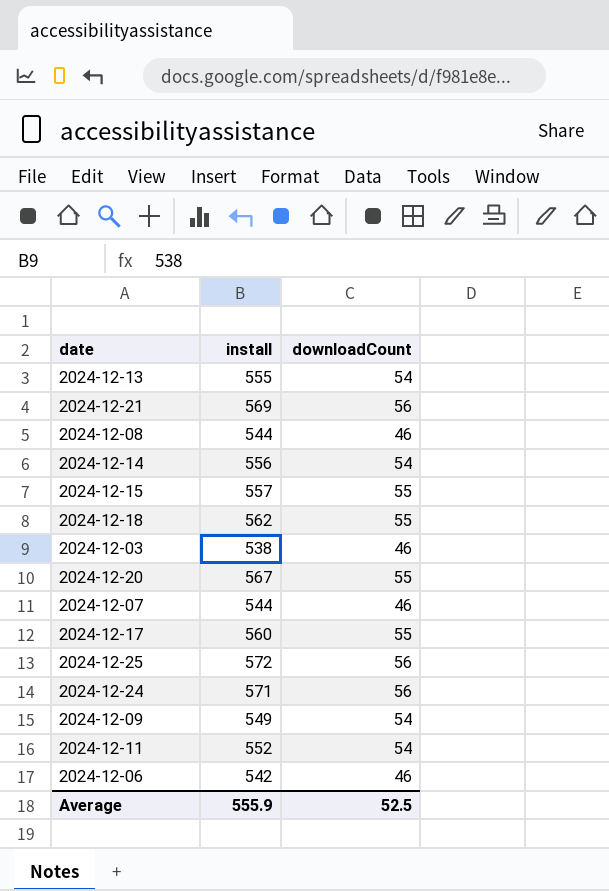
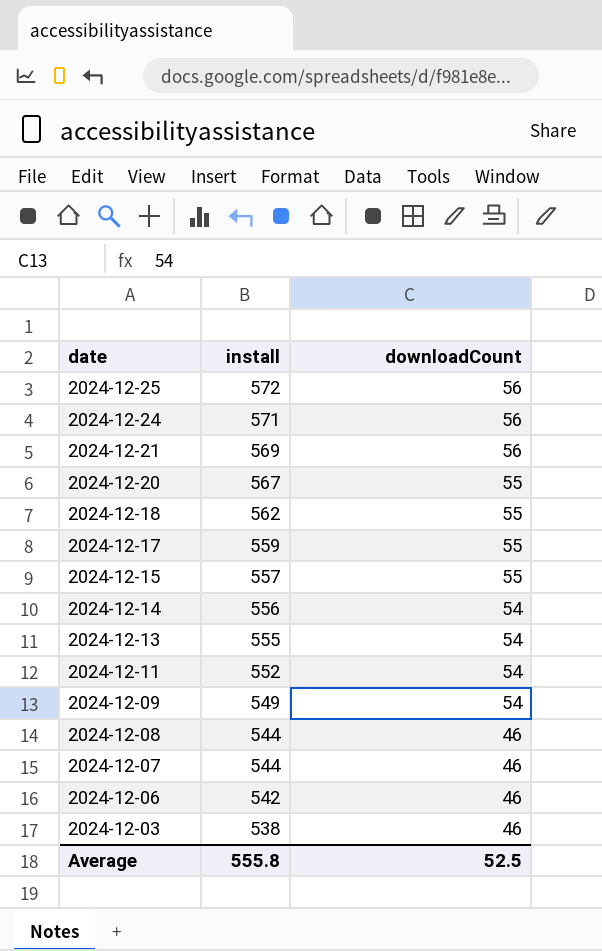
row order: none -> date descending
2024-12-17 | install: 560 -> 559
Average | install: 555.9 -> 555.8

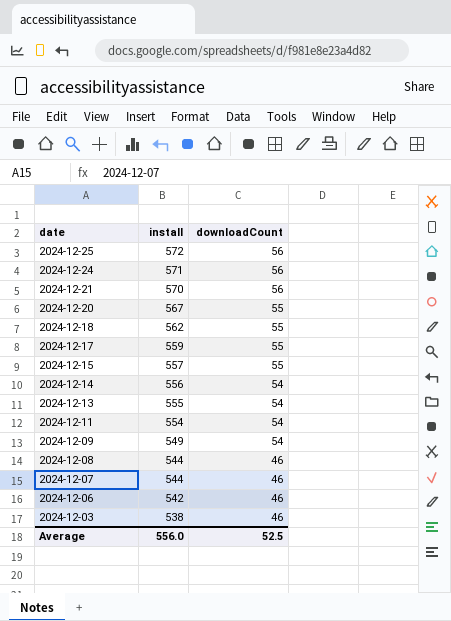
2024-12-21 | install: 569 -> 570
2024-12-11 | install: 552 -> 554
Average | install: 555.8 -> 556.0

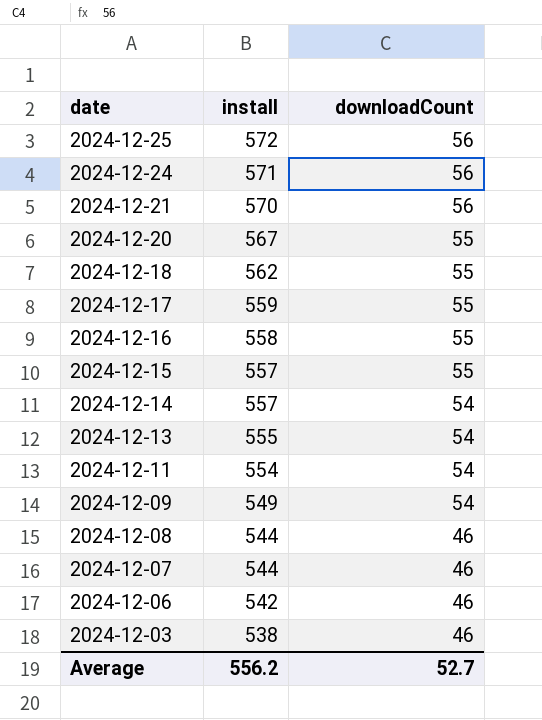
row 2024-12-16: none -> 558 | 55
2024-12-14 | install: 556 -> 557
Average | install: 556.0 -> 556.2
Average | downloadCount: 52.5 -> 52.7

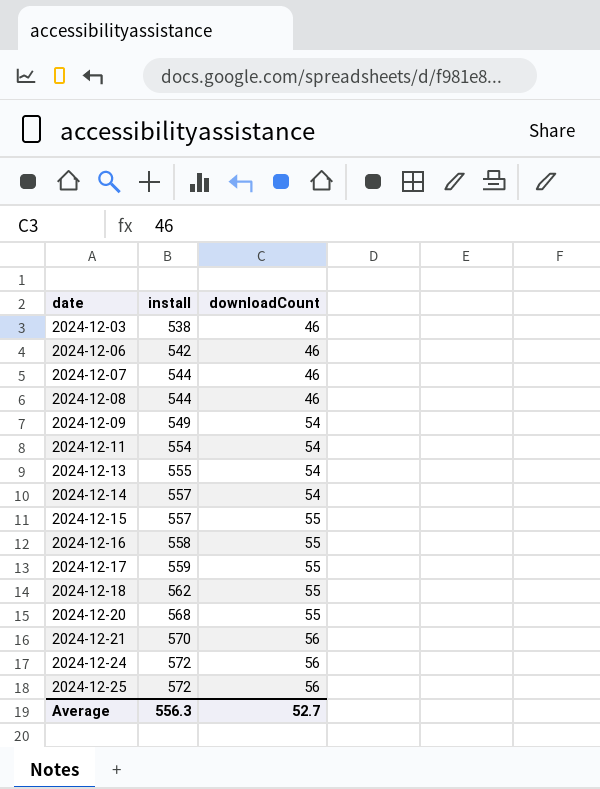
row order: date descending -> date ascending
2024-12-20 | install: 567 -> 568
2024-12-24 | install: 571 -> 572
Average | install: 556.2 -> 556.3

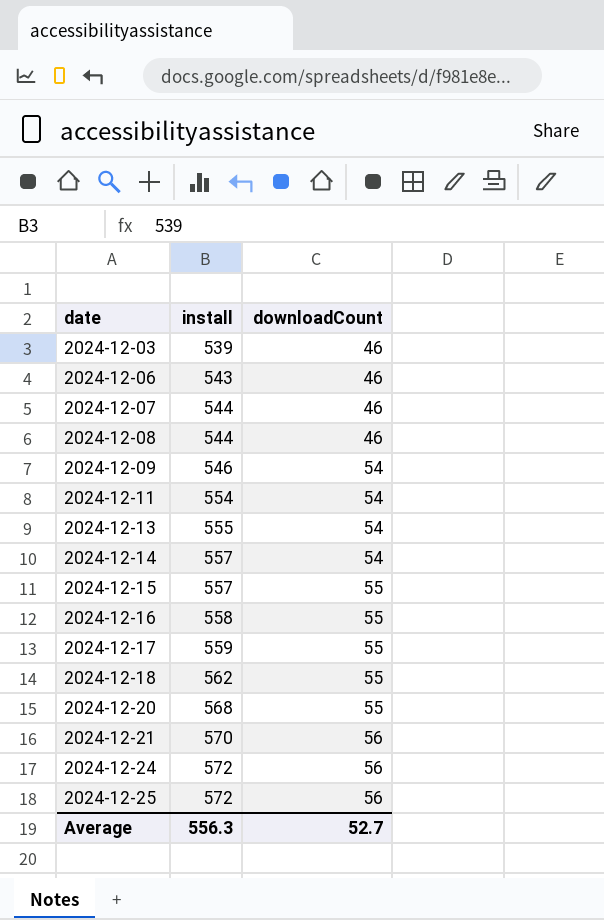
2024-12-03 | install: 538 -> 539
2024-12-06 | install: 542 -> 543
2024-12-09 | install: 549 -> 546

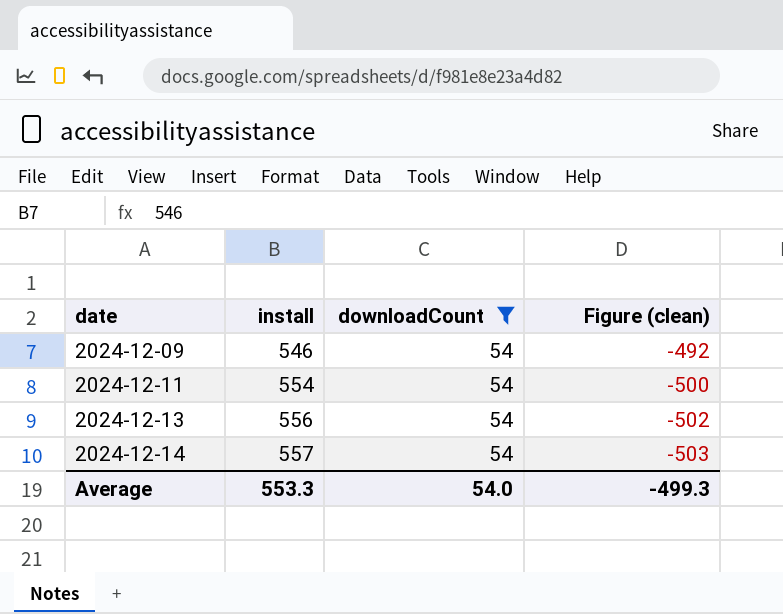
filter: none -> downloadCount = 54
column Figure (clean) | formula: none -> [downloadCount] - [install]
2024-12-13 | install: 555 -> 556
Average | install: 556.3 -> 553.3
Average | downloadCount: 52.7 -> 54.0

